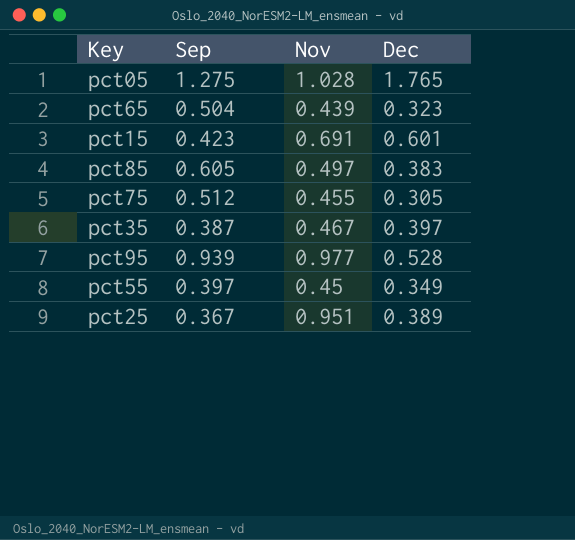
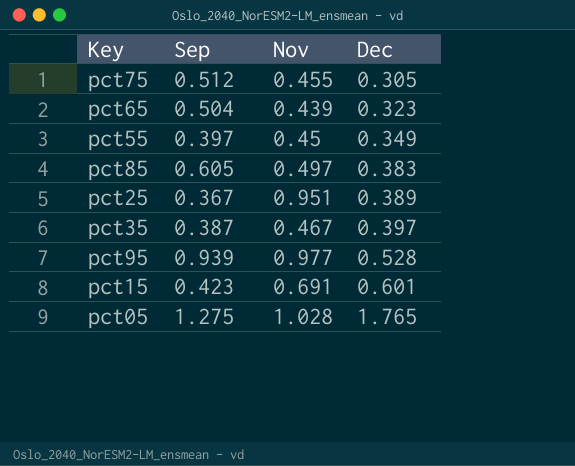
row order: none -> Dec ascending

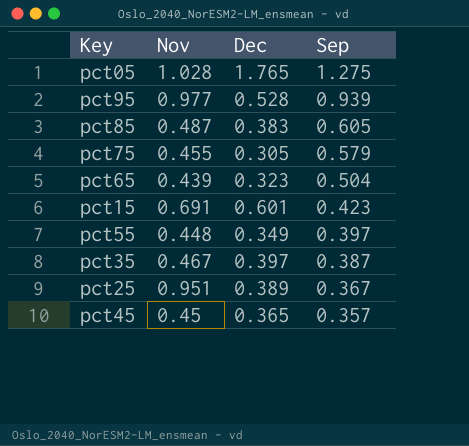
row order: Dec ascending -> Sep descending
column Sep | position: 2 -> 4
pct85 | Nov: 0.497 -> 0.487
pct75 | Sep: 0.512 -> 0.579
pct55 | Nov: 0.45 -> 0.448
row pct45: none -> 0.45 | 0.365 | 0.357

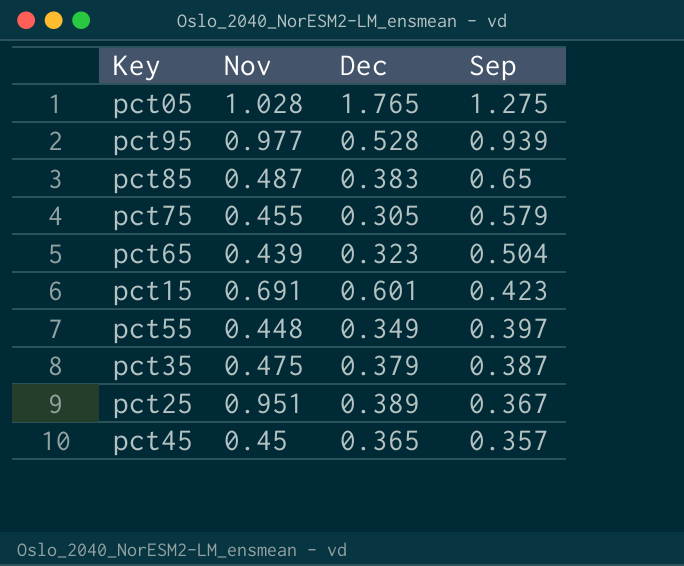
pct85 | Sep: 0.605 -> 0.65
pct35 | Nov: 0.467 -> 0.475
pct35 | Dec: 0.397 -> 0.379

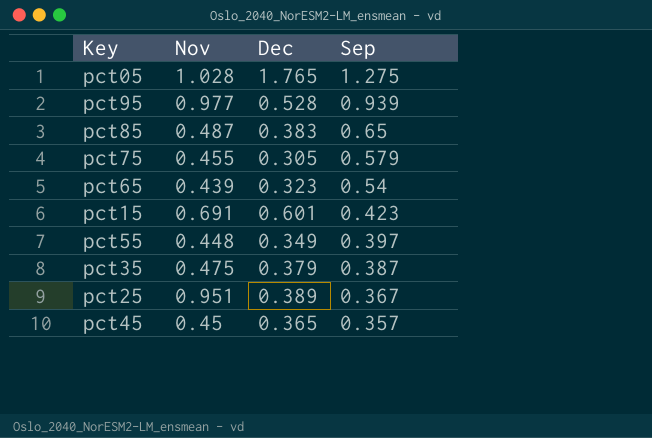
pct65 | Sep: 0.504 -> 0.54

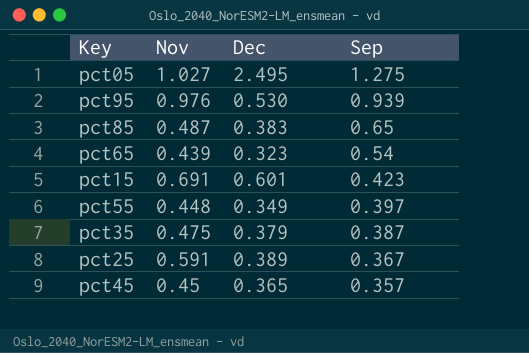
row pct75: 0.455 | 0.305 | 0.579 -> none
pct05 | Nov: 1.028 -> 1.027
pct05 | Dec: 1.765 -> 2.495
pct95 | Nov: 0.977 -> 0.976
pct95 | Dec: 0.528 -> 0.530
pct25 | Nov: 0.951 -> 0.591

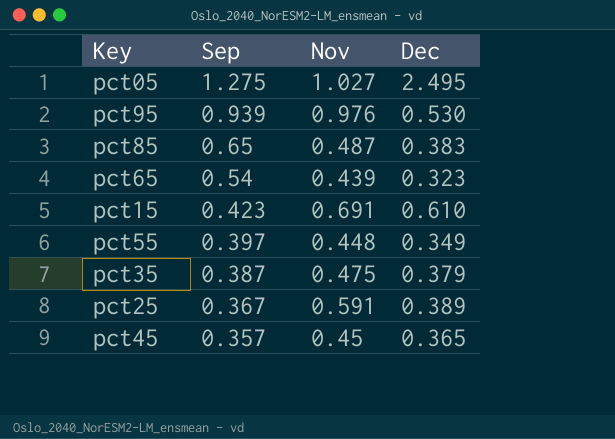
column Sep | position: 4 -> 2
pct15 | Dec: 0.601 -> 0.610

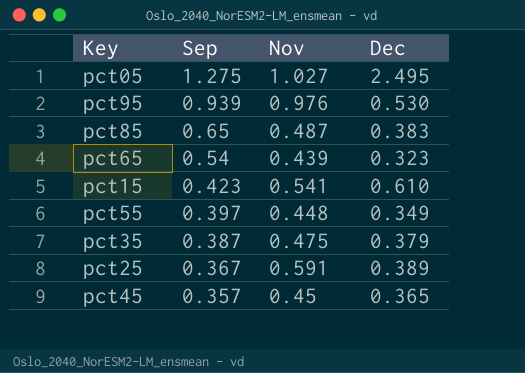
pct15 | Nov: 0.691 -> 0.541

